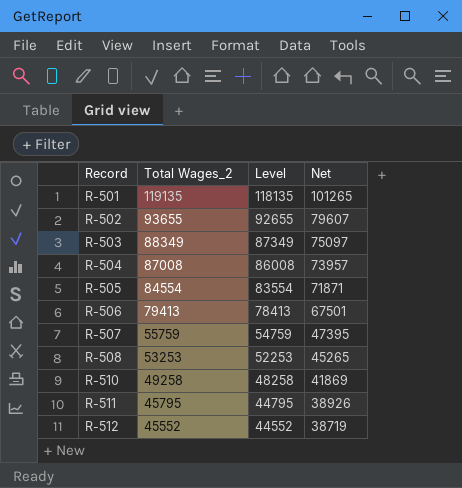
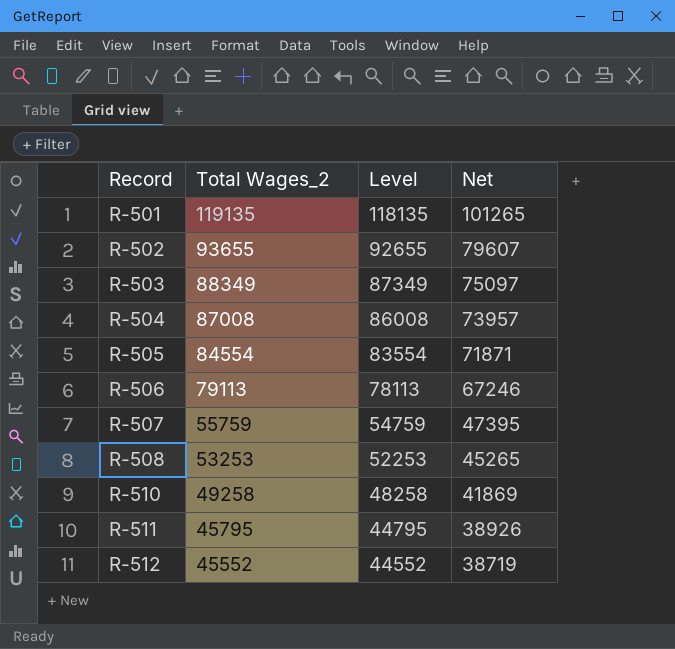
R-506 | Total Wages_2: 79413 -> 79113
R-506 | Level: 78413 -> 78113
R-506 | Net: 67501 -> 67246

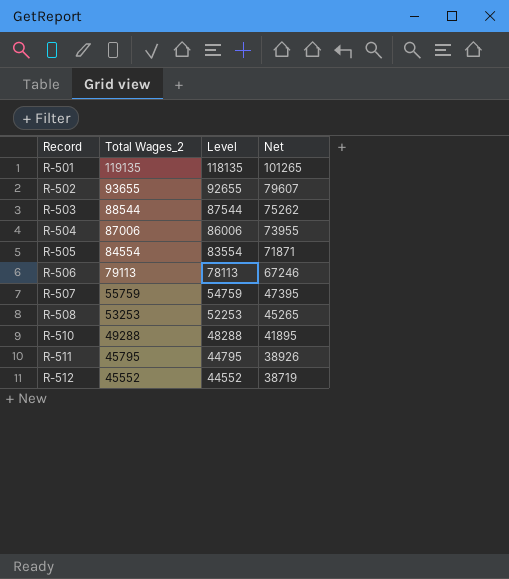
R-503 | Total Wages_2: 88349 -> 88544
R-503 | Level: 87349 -> 87544
R-503 | Net: 75097 -> 75262
R-504 | Total Wages_2: 87008 -> 87006
R-504 | Level: 86008 -> 86006
R-504 | Net: 73957 -> 73955
R-510 | Total Wages_2: 49258 -> 49288
R-510 | Level: 48258 -> 48288
R-510 | Net: 41869 -> 41895

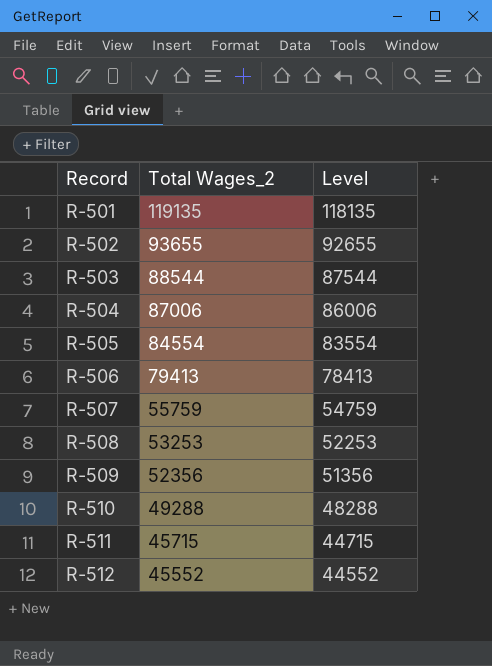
column Net | formula: [Total Wages_2] * 0.85 -> none
R-506 | Total Wages_2: 79113 -> 79413
R-506 | Level: 78113 -> 78413
row R-509: none -> 52356 | 51356
R-511 | Total Wages_2: 45795 -> 45715
R-511 | Level: 44795 -> 44715

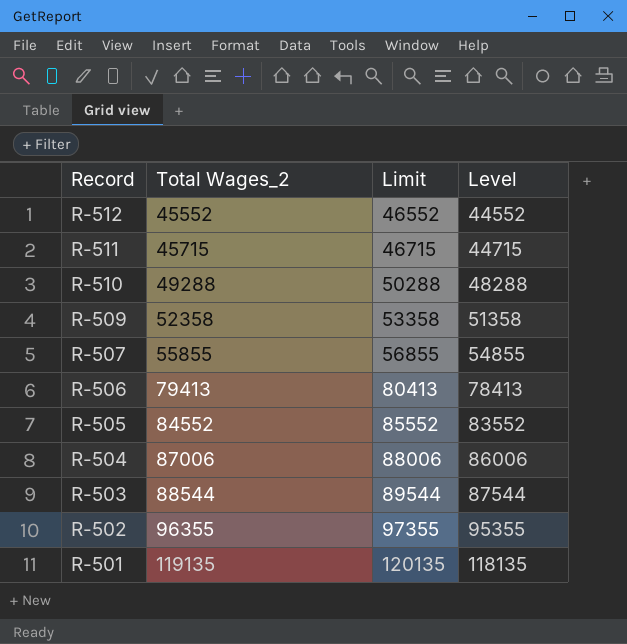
row order: Record ascending -> Record descending
column Limit | formula: none -> [Total Wages_2] + 1000
row R-508: 53253 | 52253 -> none
R-509 | Total Wages_2: 52356 -> 52358
R-509 | Level: 51356 -> 51358
R-507 | Total Wages_2: 55759 -> 55855
R-507 | Level: 54759 -> 54855
R-505 | Total Wages_2: 84554 -> 84552
R-505 | Level: 83554 -> 83552
R-502 | Total Wages_2: 93655 -> 96355
R-502 | Level: 92655 -> 95355

